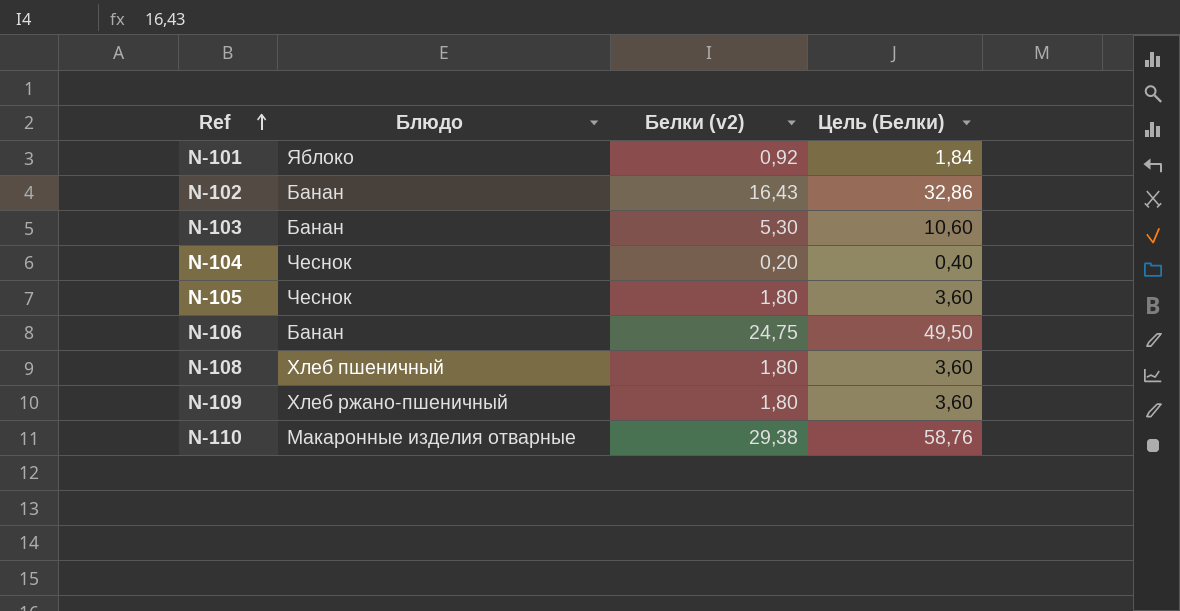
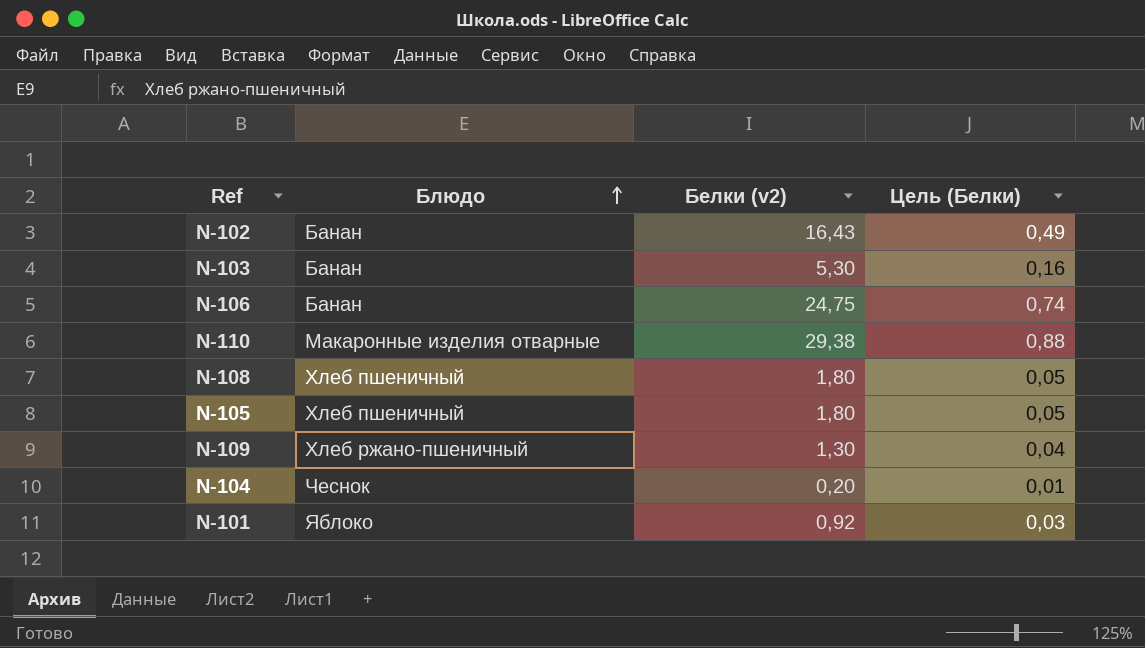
row order: Ref ascending -> Блюдо ascending
column Цель (Белки) | formula: [Белки (v2)] * 2 -> [Белки (v2)] * 0,03
N-105 | Блюдо: Чеснок -> Хлеб пшеничный
N-109 | Белки (v2): 1,80 -> 1,30

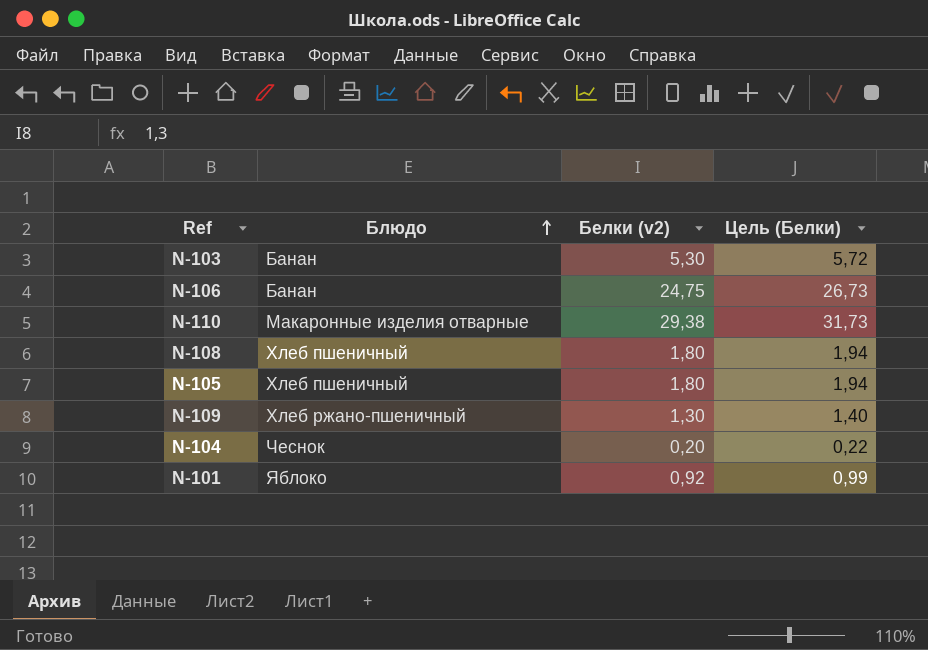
column Цель (Белки) | formula: [Белки (v2)] * 0,03 -> [Белки (v2)] * 1,08
row N-102: Банан | 16,43 | 0,49 -> none

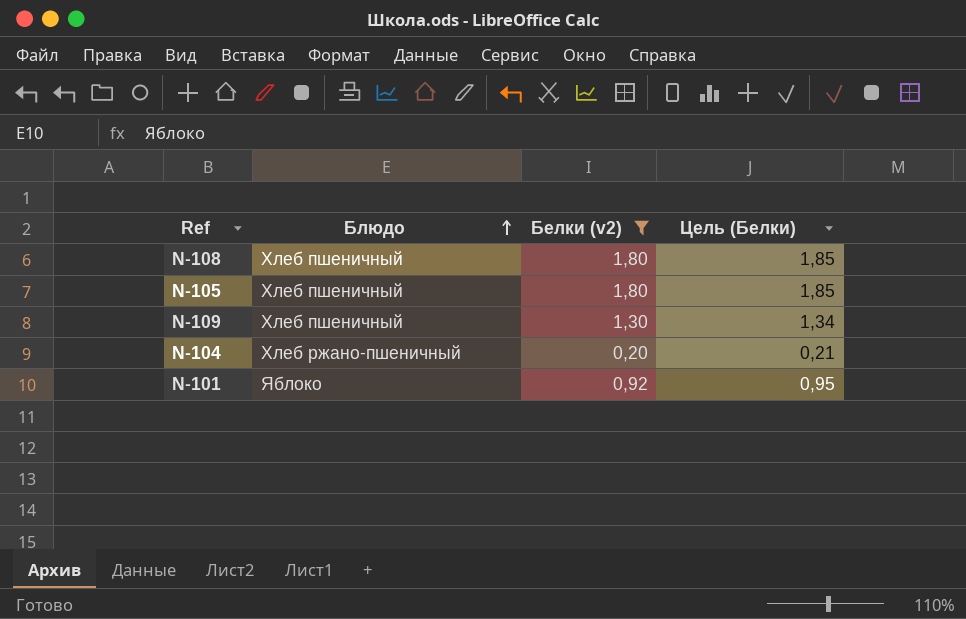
filter: none -> Белки (v2) <= 1,80
column Цель (Белки) | formula: [Белки (v2)] * 1,08 -> [Белки (v2)] * 1,03
N-109 | Блюдо: Хлеб ржано-пшеничный -> Хлеб пшеничный
N-104 | Блюдо: Чеснок -> Хлеб ржано-пшеничный

